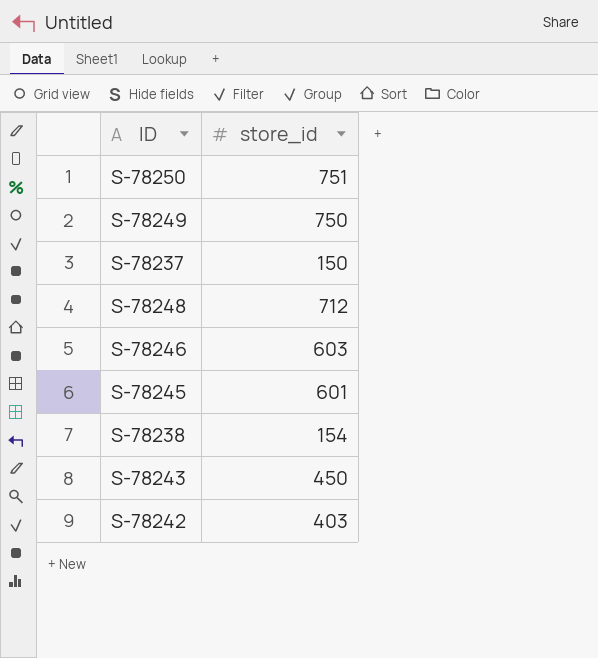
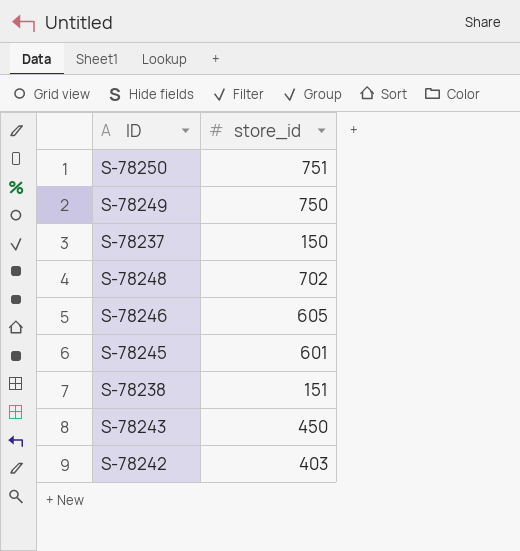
S-78248 | store_id: 712 -> 702
S-78246 | store_id: 603 -> 605
S-78238 | store_id: 154 -> 151

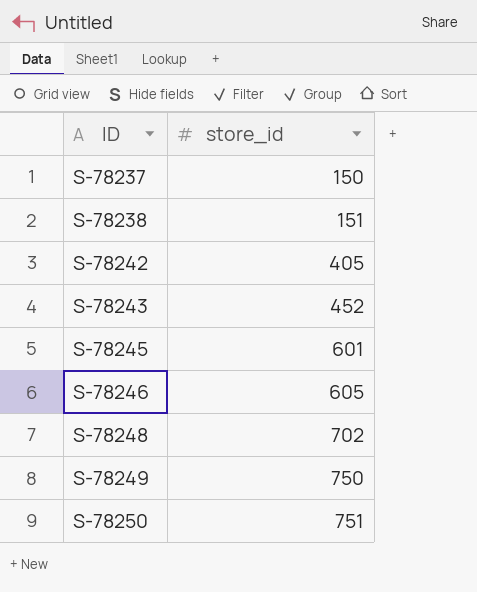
row order: none -> ID ascending
S-78242 | store_id: 403 -> 405
S-78243 | store_id: 450 -> 452

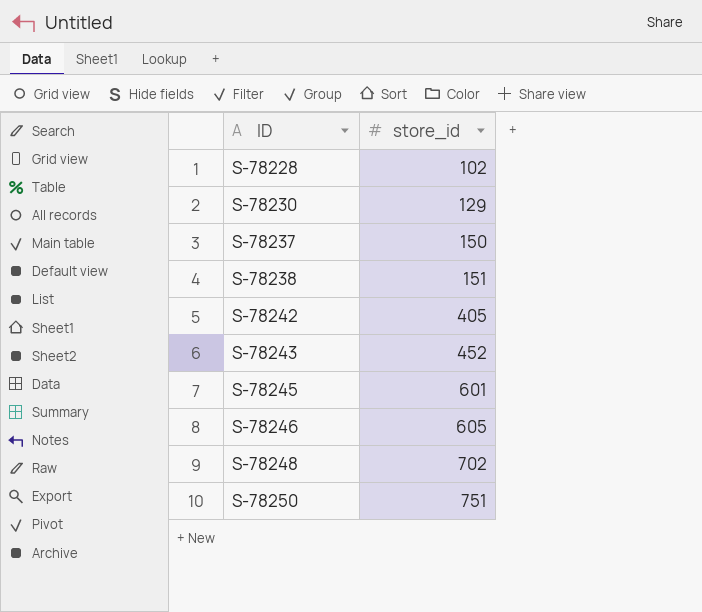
row S-78249: 750 -> none
row S-78228: none -> 102
row S-78230: none -> 129

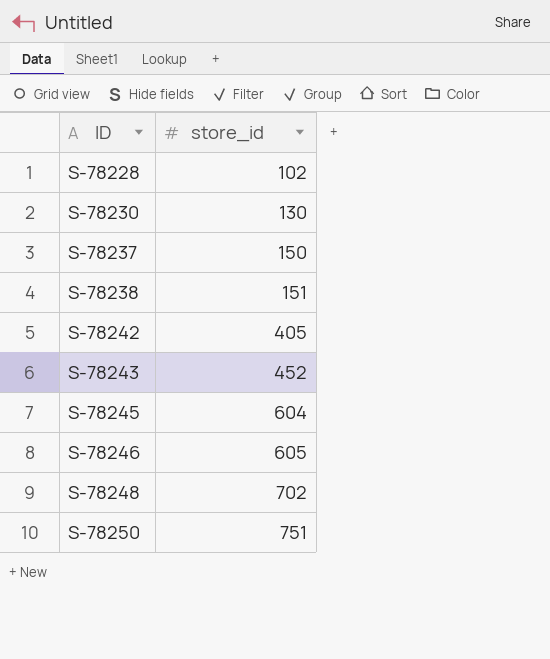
S-78230 | store_id: 129 -> 130
S-78245 | store_id: 601 -> 604

